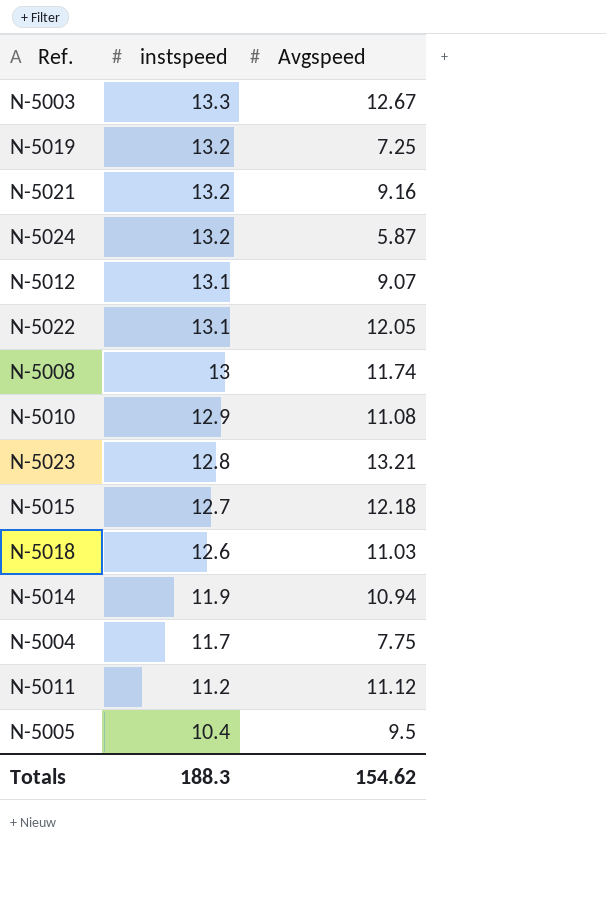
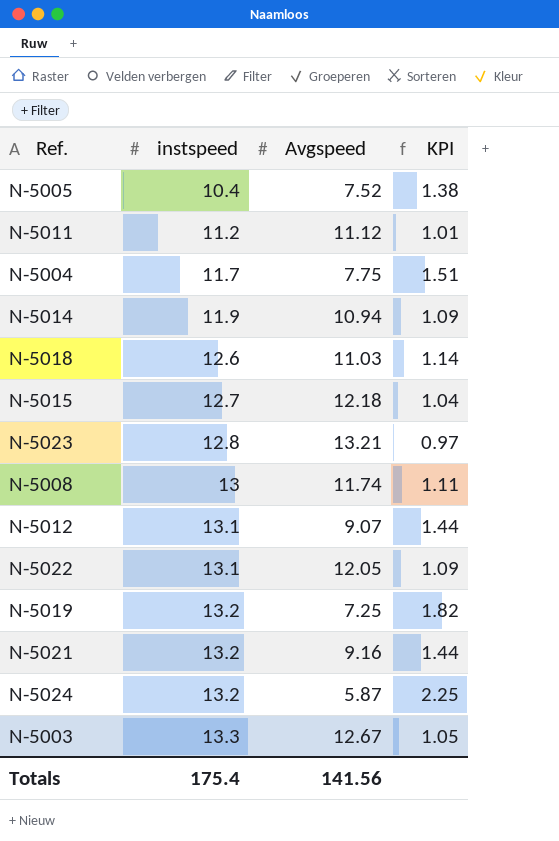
row order: instspeed descending -> instspeed ascending
column KPI | formula: none -> [instspeed] / [Avgspeed]
row N-5010: 12.9 | 11.08 -> none
N-5005 | Avgspeed: 9.5 -> 7.52
Totals | instspeed: 188.3 -> 175.4
Totals | Avgspeed: 154.62 -> 141.56

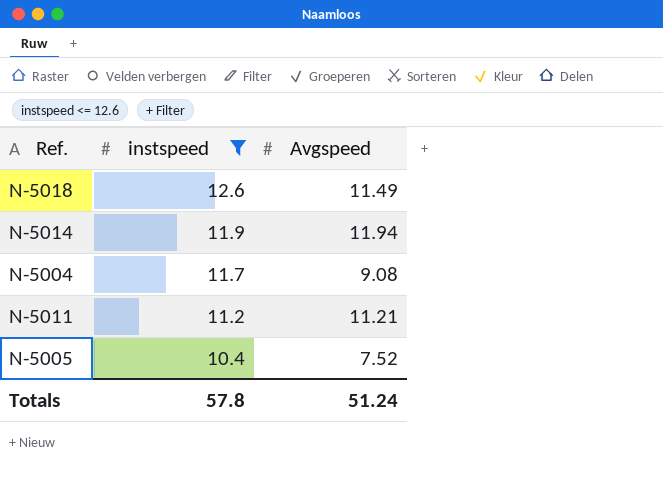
filter: none -> instspeed <= 12.6
row order: instspeed ascending -> instspeed descending
column KPI | formula: [instspeed] / [Avgspeed] -> none
N-5018 | Avgspeed: 11.03 -> 11.49
N-5014 | Avgspeed: 10.94 -> 11.94
N-5004 | Avgspeed: 7.75 -> 9.08
N-5011 | Avgspeed: 11.12 -> 11.21
Totals | instspeed: 175.4 -> 57.8
Totals | Avgspeed: 141.56 -> 51.24

